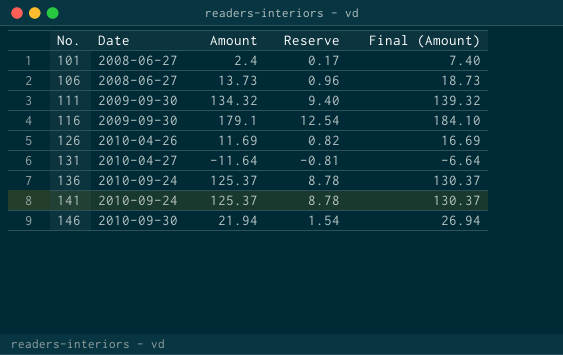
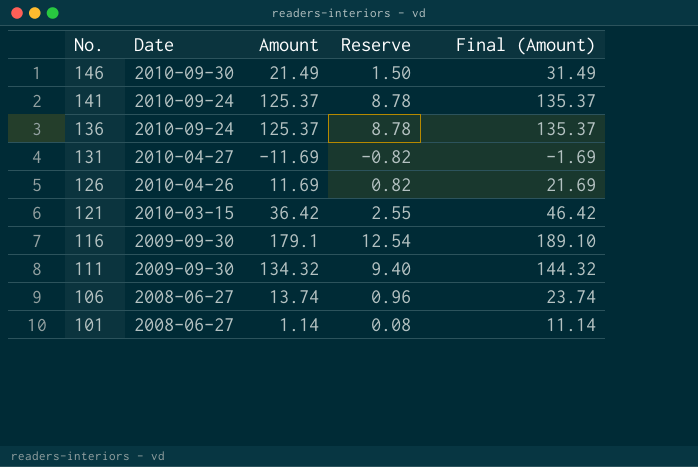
row order: No. ascending -> No. descending
column Final (Amount) | formula: [Amount] + 5 -> [Amount] + 10
146 | Amount: 21.94 -> 21.49
146 | Reserve: 1.54 -> 1.50
131 | Amount: -11.64 -> -11.69
131 | Reserve: -0.81 -> -0.82
row 121: none -> 2010-03-15 | 36.42 | 2.55 | 46.42
106 | Amount: 13.73 -> 13.74
101 | Amount: 2.4 -> 1.14
101 | Reserve: 0.17 -> 0.08

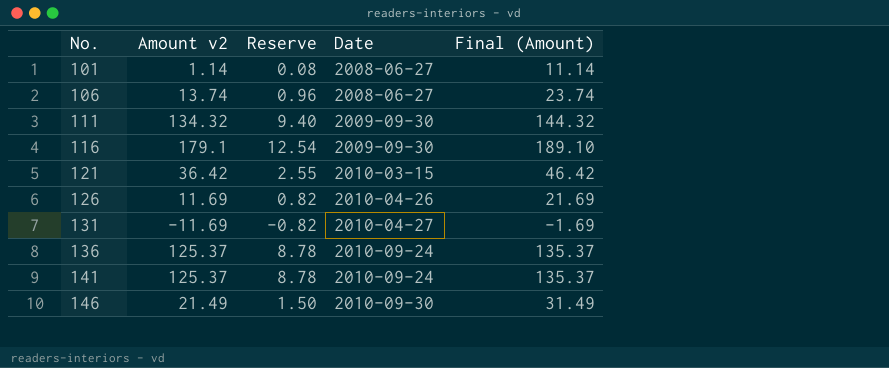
row order: No. descending -> No. ascending
column name: Amount -> Amount v2
column Date | position: 2 -> 4

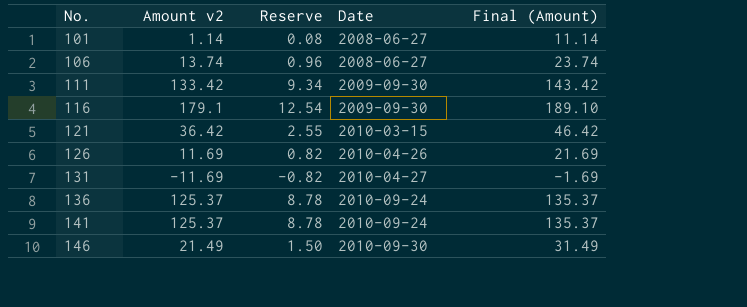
111 | Amount v2: 134.32 -> 133.42
111 | Reserve: 9.40 -> 9.34
111 | Final (Amount): 144.32 -> 143.42

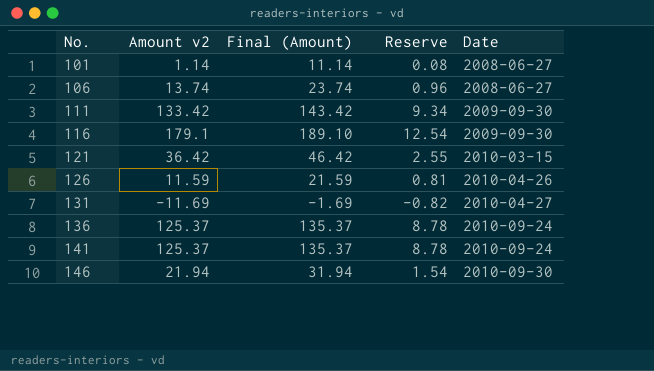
column Final (Amount) | position: 5 -> 3
126 | Amount v2: 11.69 -> 11.59
126 | Final (Amount): 21.69 -> 21.59
126 | Reserve: 0.82 -> 0.81
146 | Amount v2: 21.49 -> 21.94
146 | Final (Amount): 31.49 -> 31.94
146 | Reserve: 1.50 -> 1.54

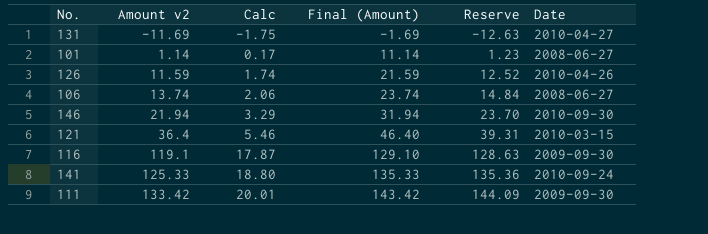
row order: No. ascending -> Amount v2 ascending
column Calc | formula: none -> [Amount v2] * 0.15
column Reserve | formula: [Amount v2] * 0.07 -> [Amount v2] * 1.08
row 136: 125.37 | 135.37 | 8.78 | 2010-09-24 -> none
121 | Amount v2: 36.42 -> 36.4
121 | Final (Amount): 46.42 -> 46.40
116 | Amount v2: 179.1 -> 119.1
116 | Final (Amount): 189.10 -> 129.10
141 | Amount v2: 125.37 -> 125.33
141 | Final (Amount): 135.37 -> 135.33

